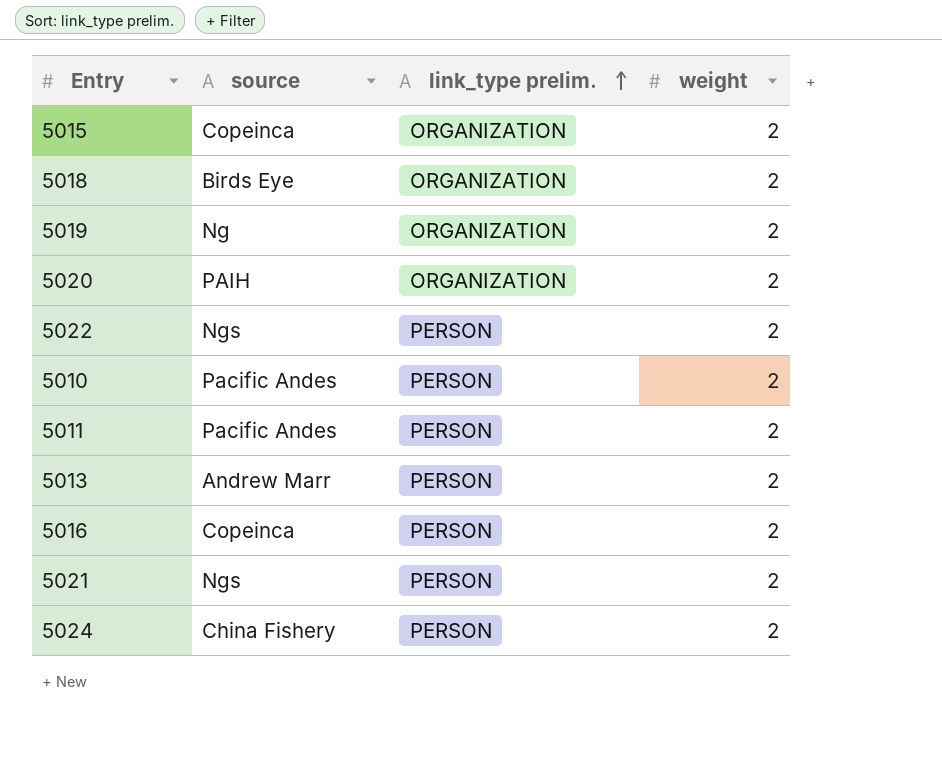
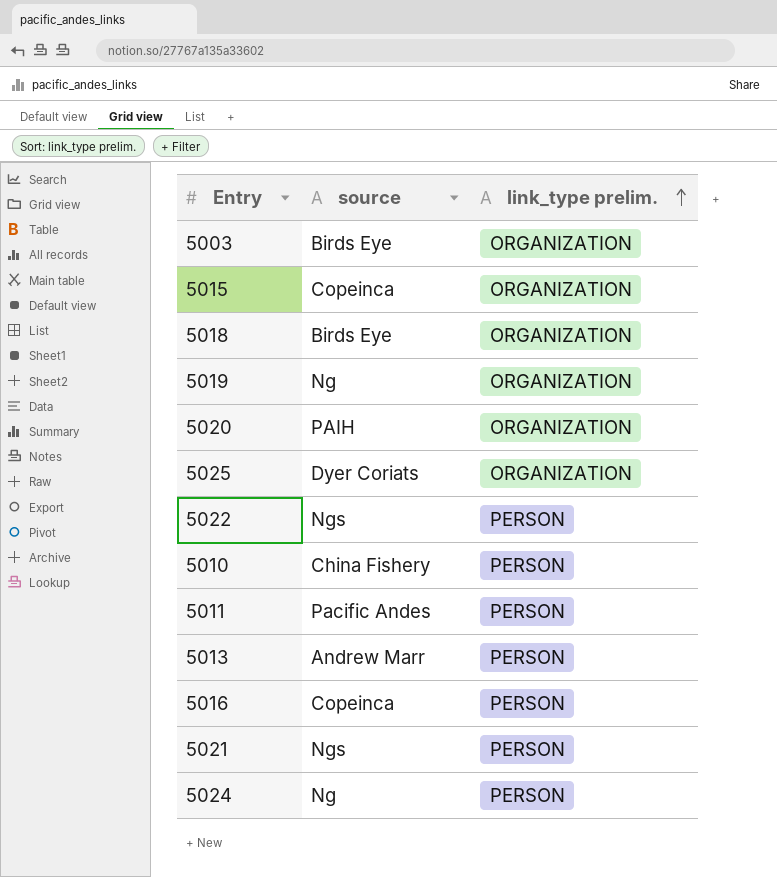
column weight | position: 4 -> none
row 5003: none -> Birds Eye | ORGANIZATION
row 5025: none -> Dyer Coriats | ORGANIZATION
5010 | source: Pacific Andes -> China Fishery
5024 | source: China Fishery -> Ng

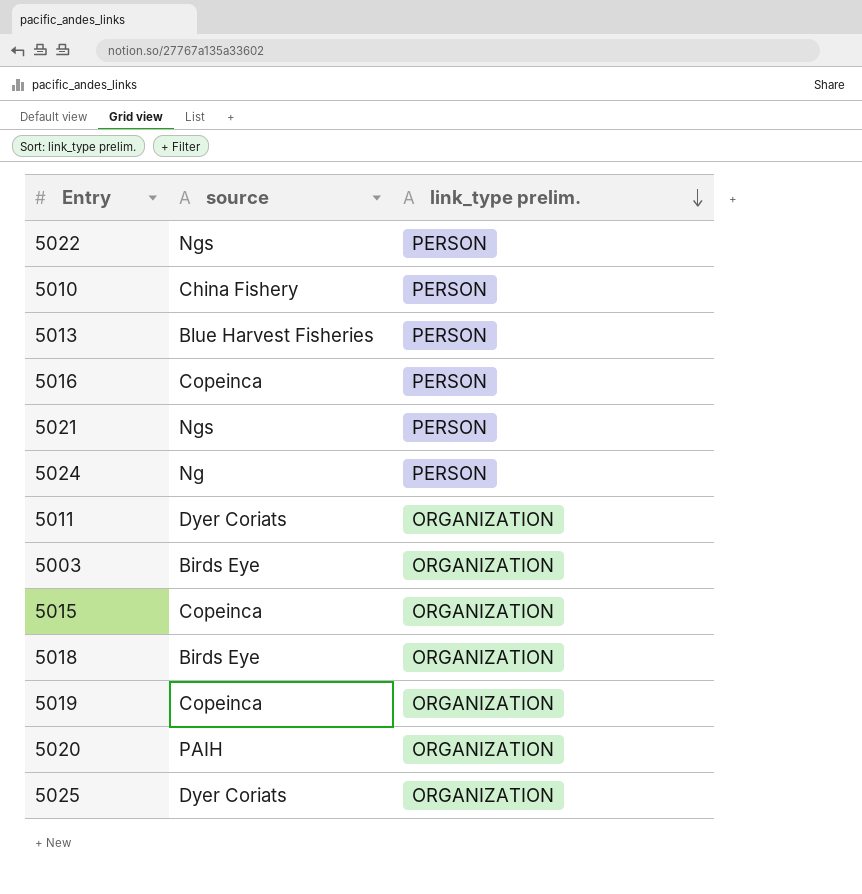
row order: link_type prelim. ascending -> link_type prelim. descending
5013 | source: Andrew Marr -> Blue Harvest Fisheries
5011 | source: Pacific Andes -> Dyer Coriats
5011 | link_type prelim.: PERSON -> ORGANIZATION
5019 | source: Ng -> Copeinca

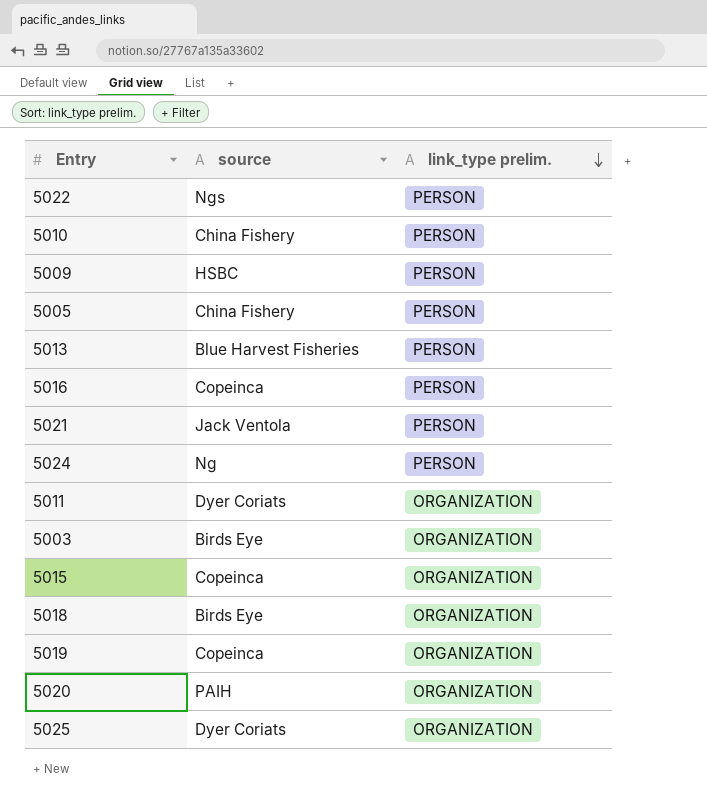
row 5009: none -> HSBC | PERSON
row 5005: none -> China Fishery | PERSON
5021 | source: Ngs -> Jack Ventola

